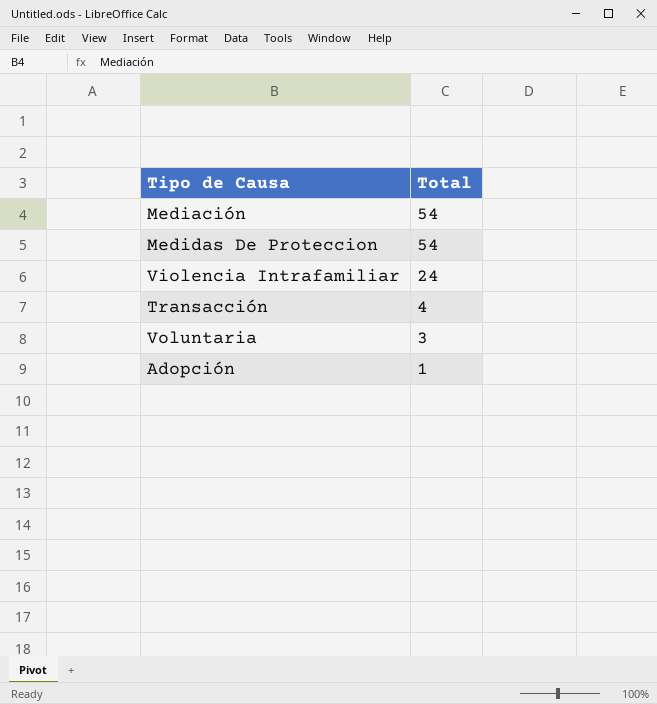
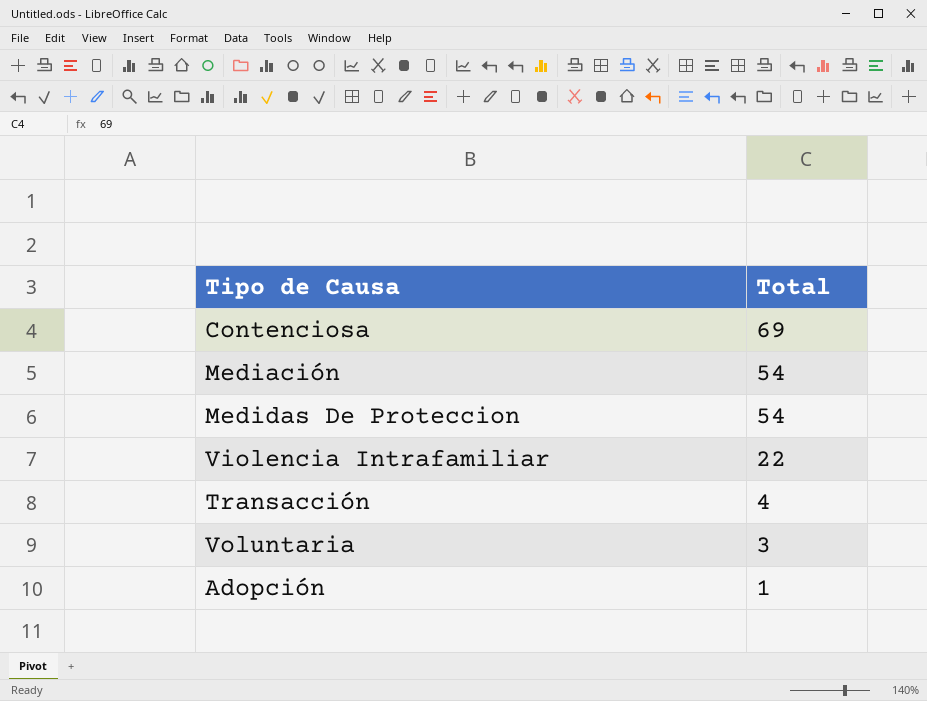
row Contenciosa: none -> 69
Violencia Intrafamiliar | Total: 24 -> 22

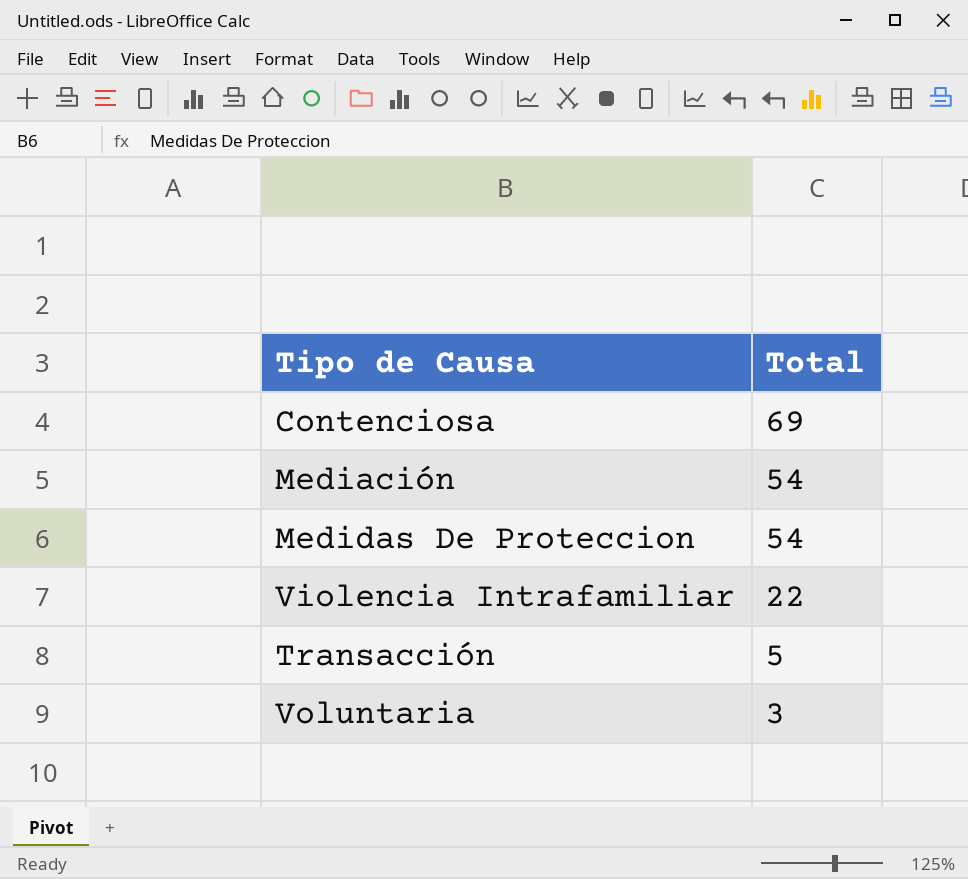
row Adopción: 1 -> none
Transacción | Total: 4 -> 5

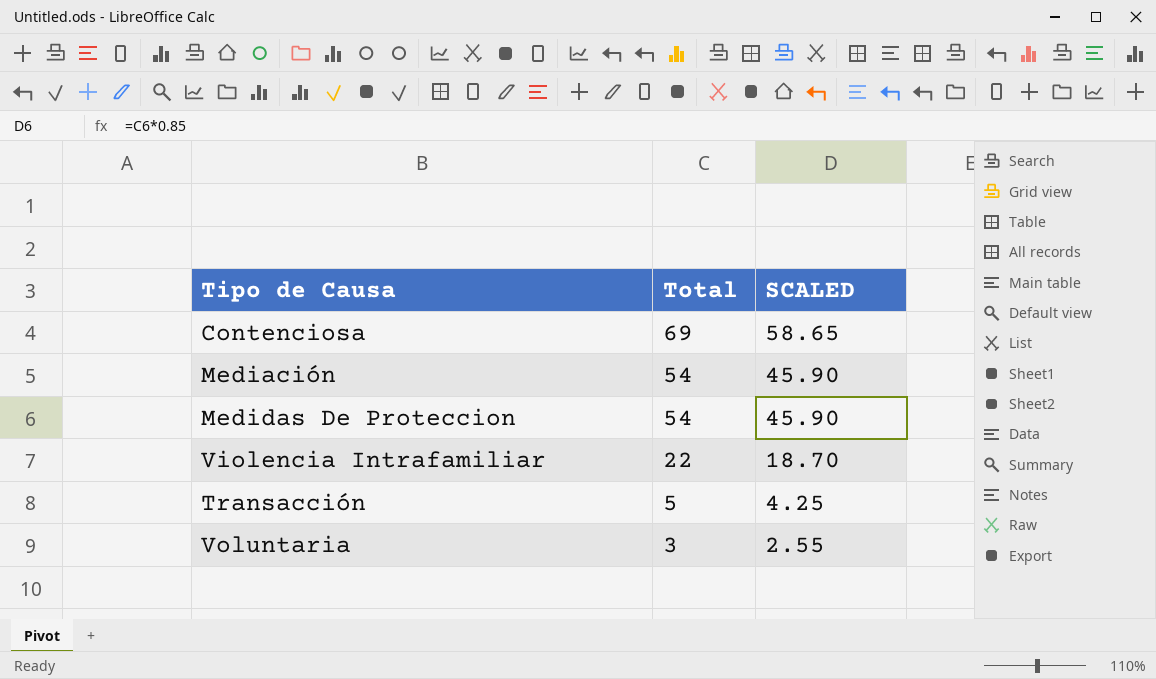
column SCALED | formula: none -> [Total] * 0.85

